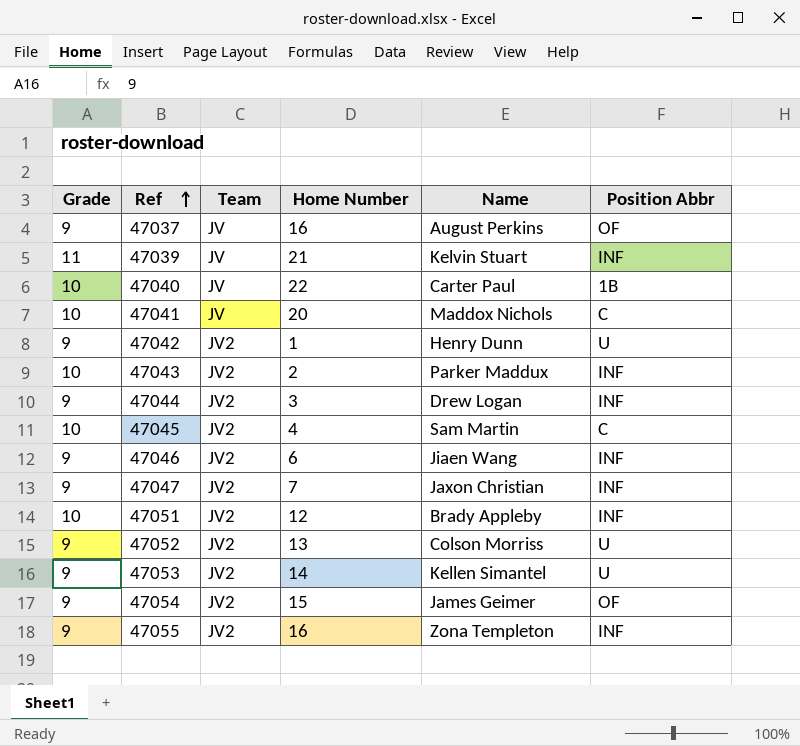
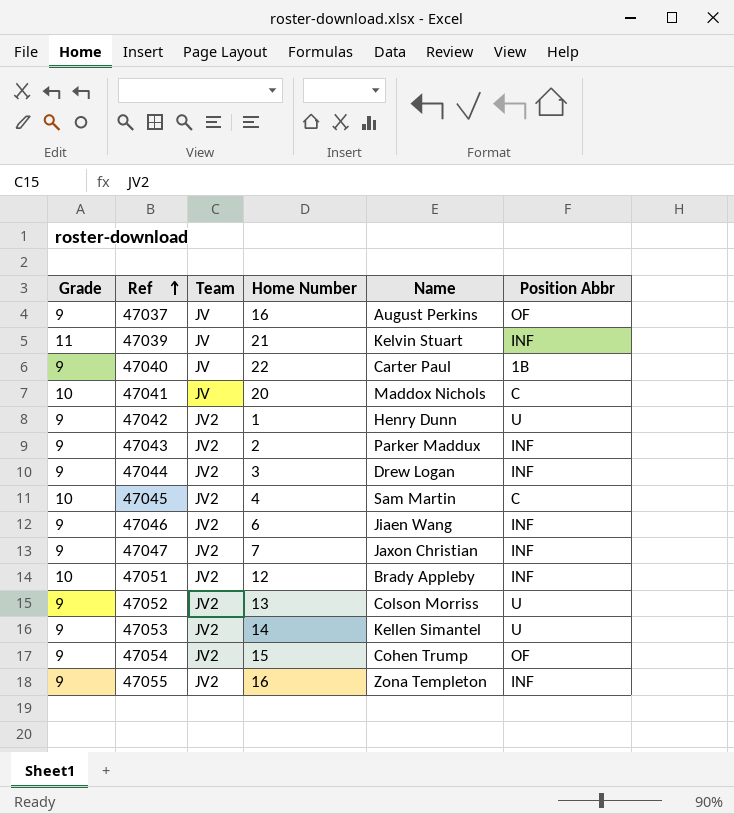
47040 | Grade: 10 -> 9
47043 | Grade: 10 -> 9
47054 | Name: James Geimer -> Cohen Trump

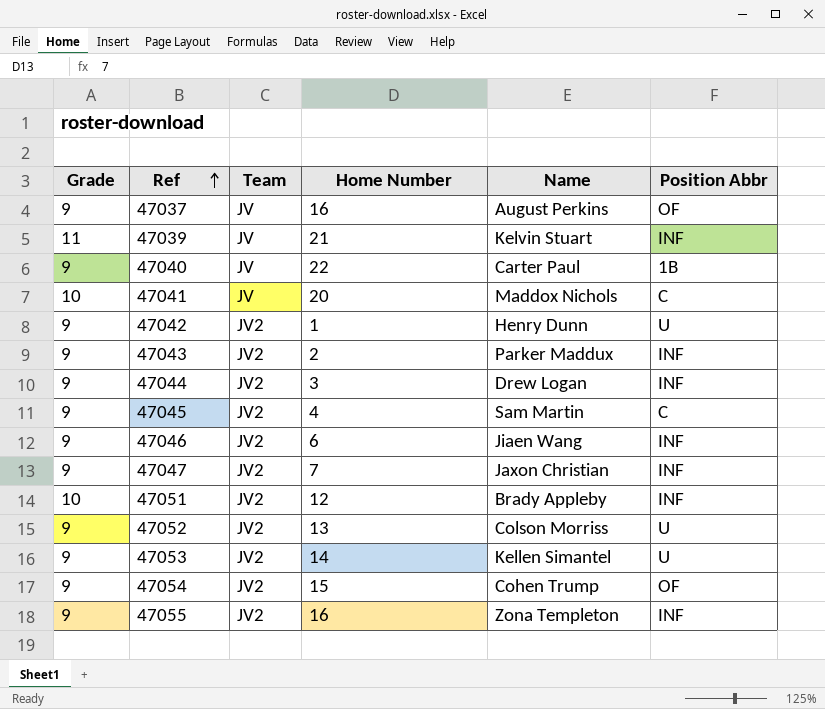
47045 | Grade: 10 -> 9

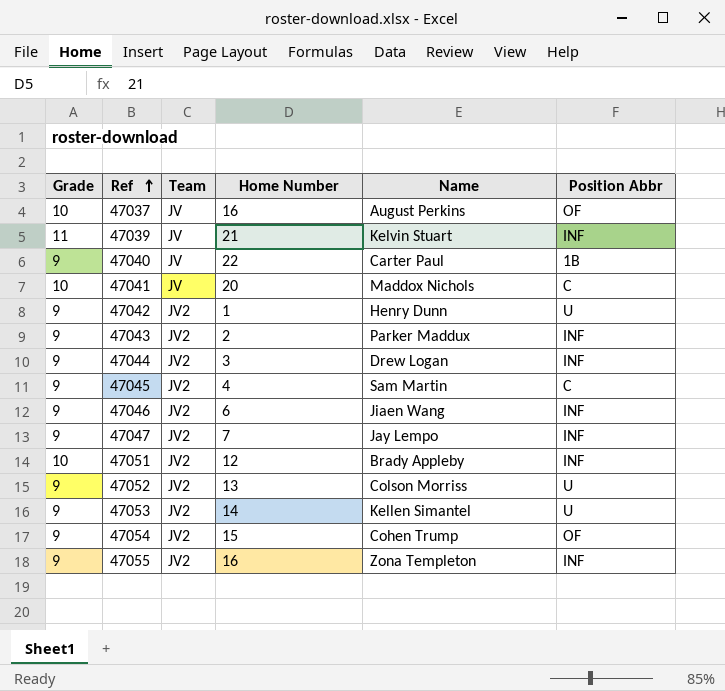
47037 | Grade: 9 -> 10
47047 | Name: Jaxon Christian -> Jay Lempo

